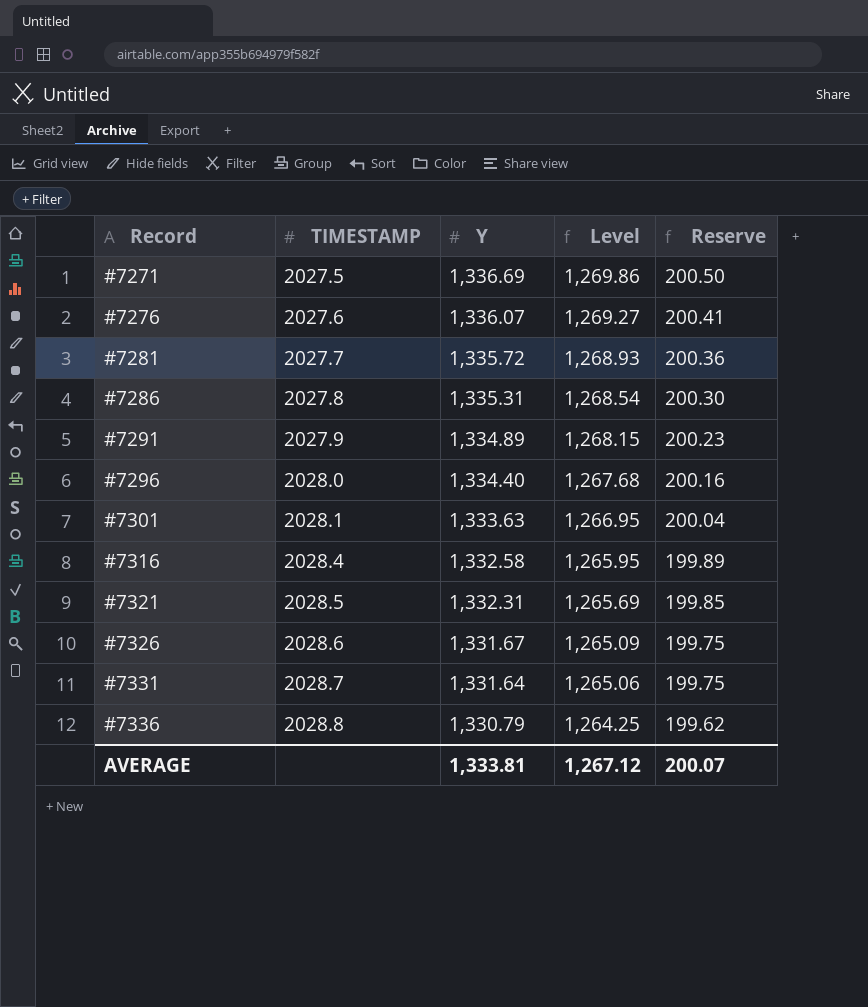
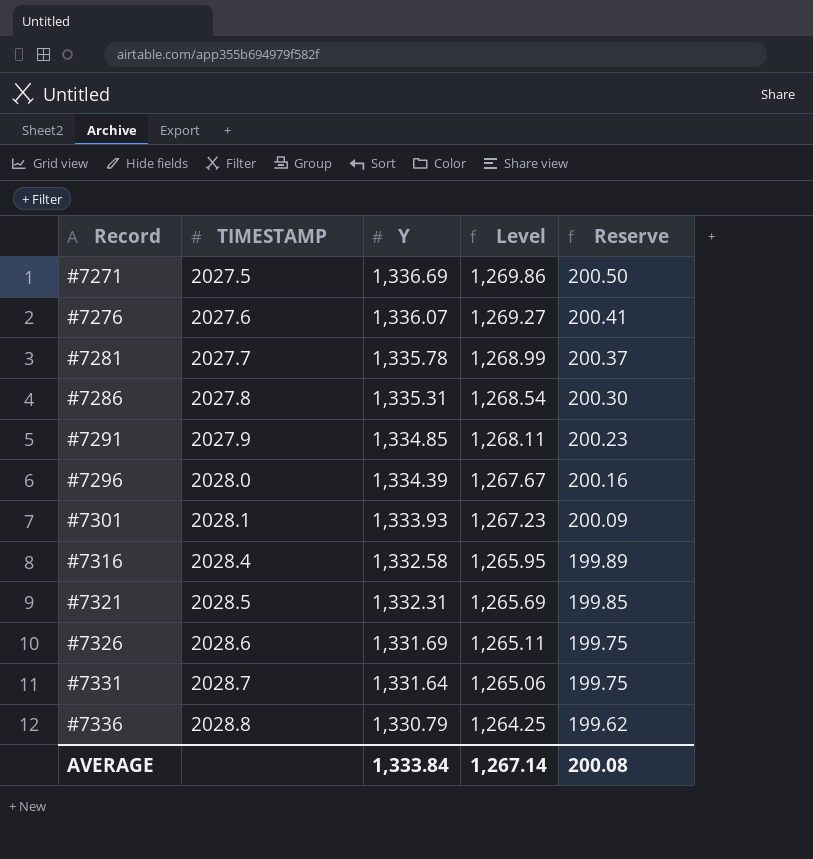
#7281 | Y: 1,335.72 -> 1,335.78
#7281 | Level: 1,268.93 -> 1,268.99
#7281 | Reserve: 200.36 -> 200.37
#7291 | Y: 1,334.89 -> 1,334.85
#7291 | Level: 1,268.15 -> 1,268.11
#7296 | Y: 1,334.40 -> 1,334.39
#7296 | Level: 1,267.68 -> 1,267.67
#7301 | Y: 1,333.63 -> 1,333.93
#7301 | Level: 1,266.95 -> 1,267.23
#7301 | Reserve: 200.04 -> 200.09
#7326 | Y: 1,331.67 -> 1,331.69
#7326 | Level: 1,265.09 -> 1,265.11
AVERAGE | Y: 1,333.81 -> 1,333.84
AVERAGE | Level: 1,267.12 -> 1,267.14
AVERAGE | Reserve: 200.07 -> 200.08

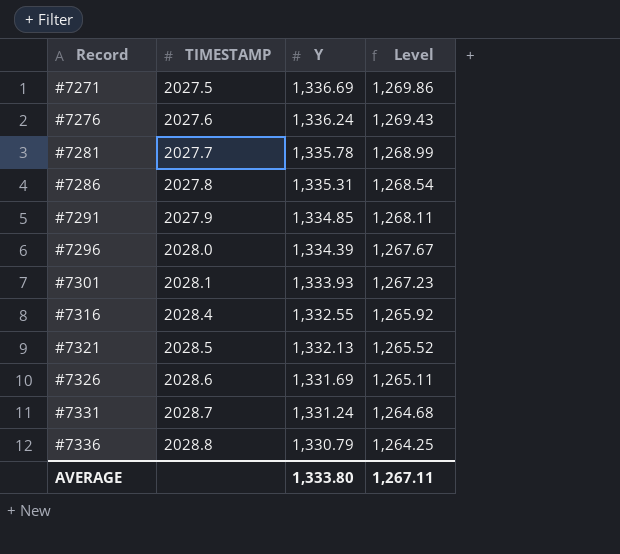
column Reserve | formula: [Y] * 0.15 -> none
#7276 | Y: 1,336.07 -> 1,336.24
#7276 | Level: 1,269.27 -> 1,269.43
#7316 | Y: 1,332.58 -> 1,332.55
#7316 | Level: 1,265.95 -> 1,265.92
#7321 | Y: 1,332.31 -> 1,332.13
#7321 | Level: 1,265.69 -> 1,265.52
#7331 | Y: 1,331.64 -> 1,331.24
#7331 | Level: 1,265.06 -> 1,264.68
AVERAGE | Y: 1,333.84 -> 1,333.80
AVERAGE | Level: 1,267.14 -> 1,267.11

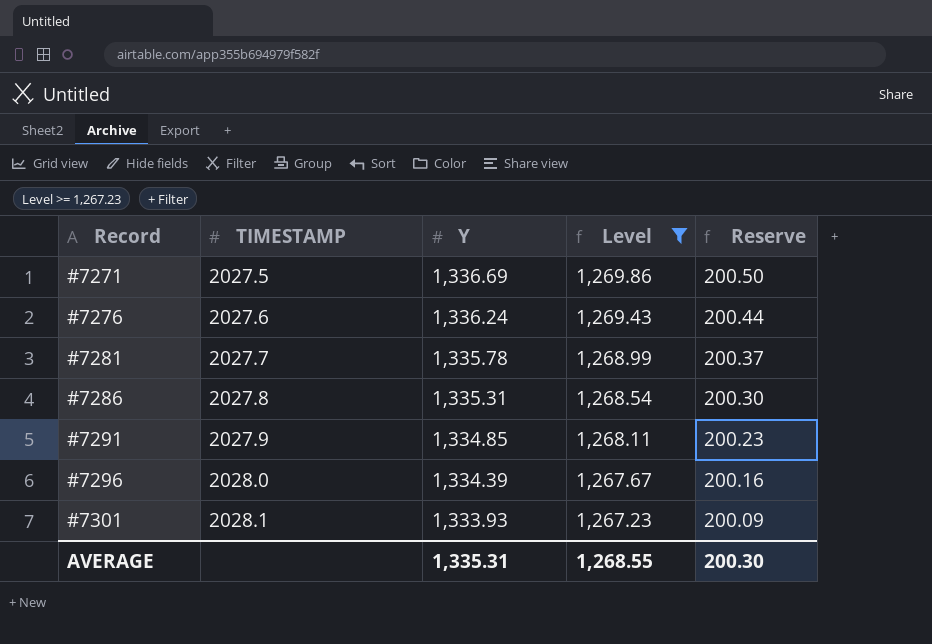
filter: none -> Level >= 1,267.23
column Reserve | formula: none -> [Y] * 0.15
AVERAGE | Y: 1,333.80 -> 1,335.31
AVERAGE | Level: 1,267.11 -> 1,268.55

